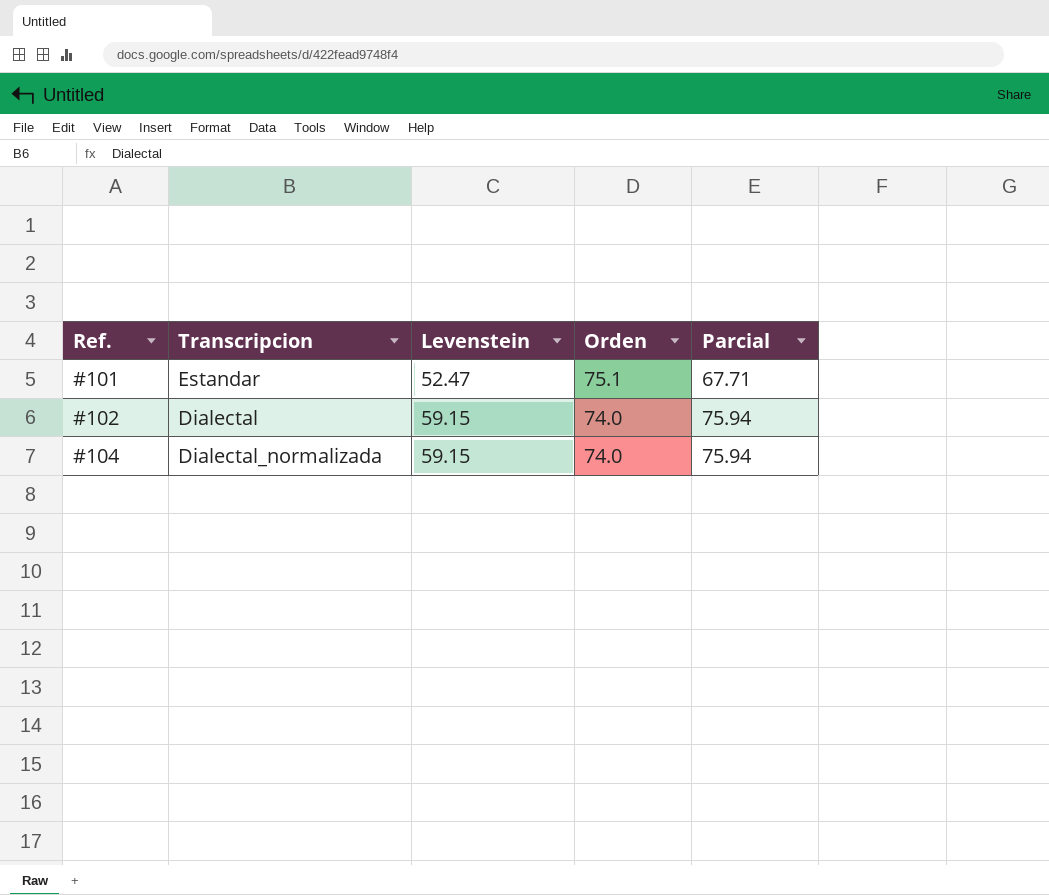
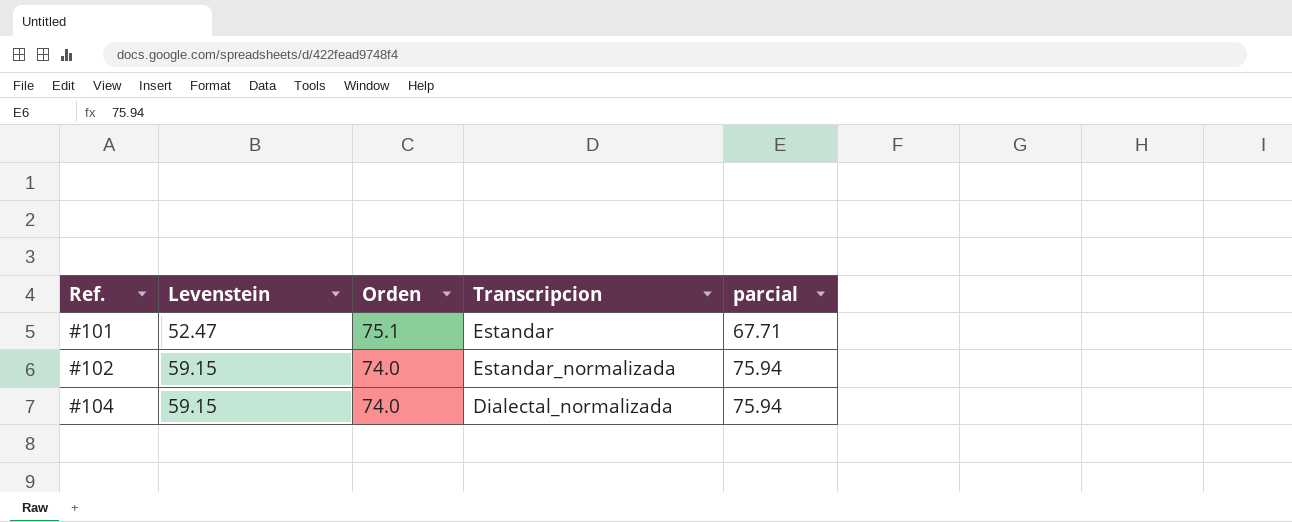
column Transcripcion | position: 2 -> 4
column name: Parcial -> parcial
#102 | Transcripcion: Dialectal -> Estandar_normalizada

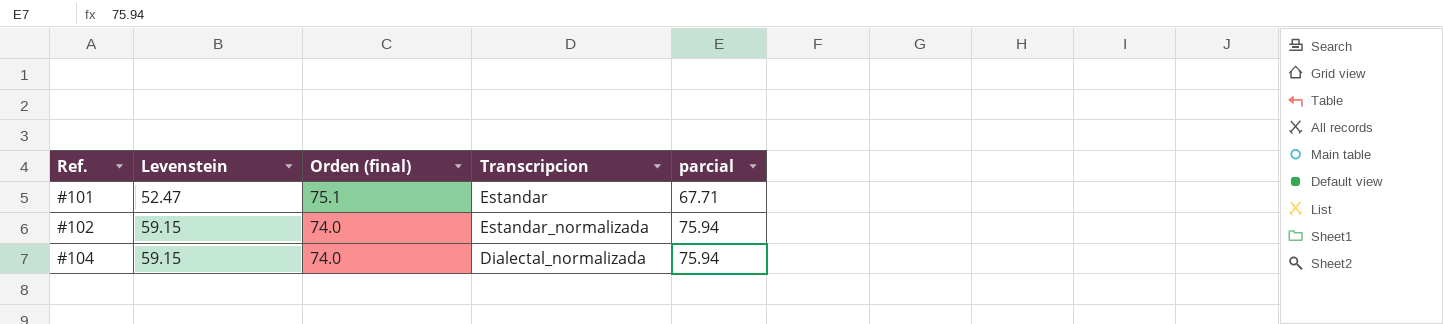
column name: Orden -> Orden (final)

